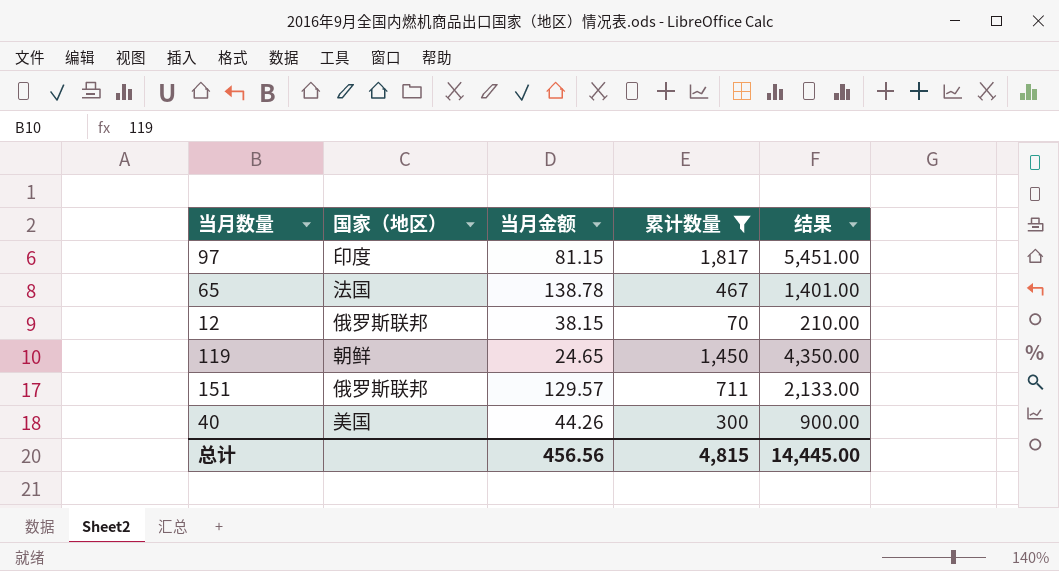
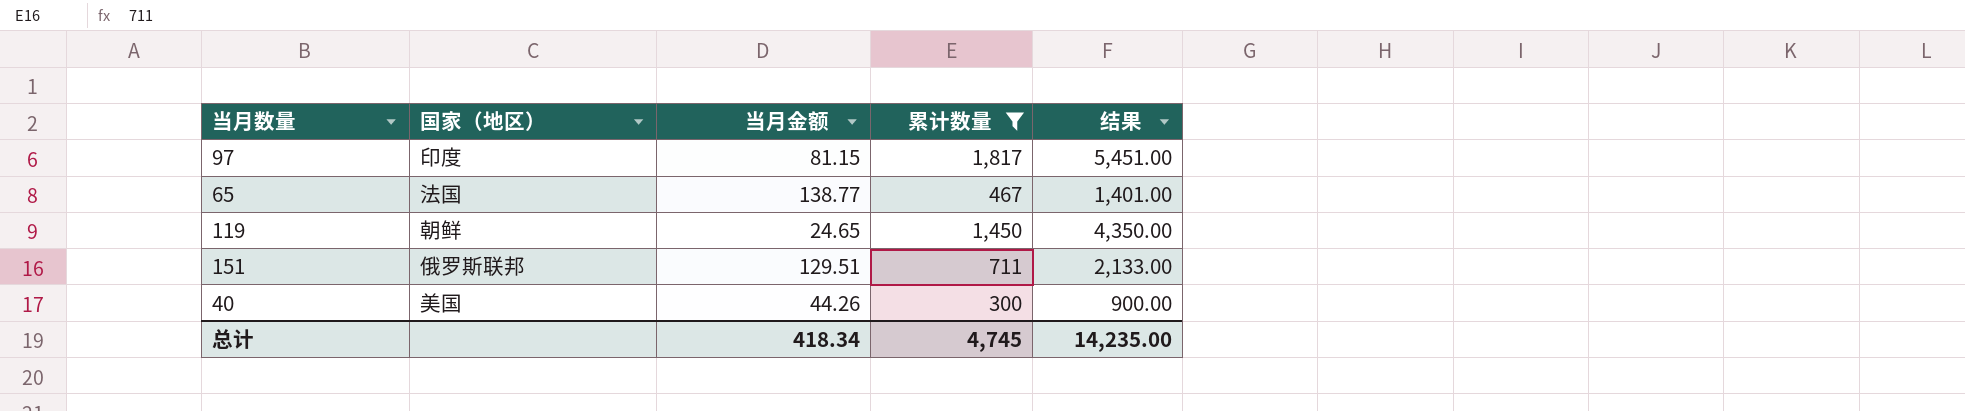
row 12: 俄罗斯联邦 | 38.15 | 70 | 210.00 -> none
65 | 当月金额: 138.78 -> 138.77
151 | 当月金额: 129.57 -> 129.51
总计 | 当月金额: 456.56 -> 418.34
总计 | 累计数量: 4,815 -> 4,745
总计 | 结果: 14,445.00 -> 14,235.00

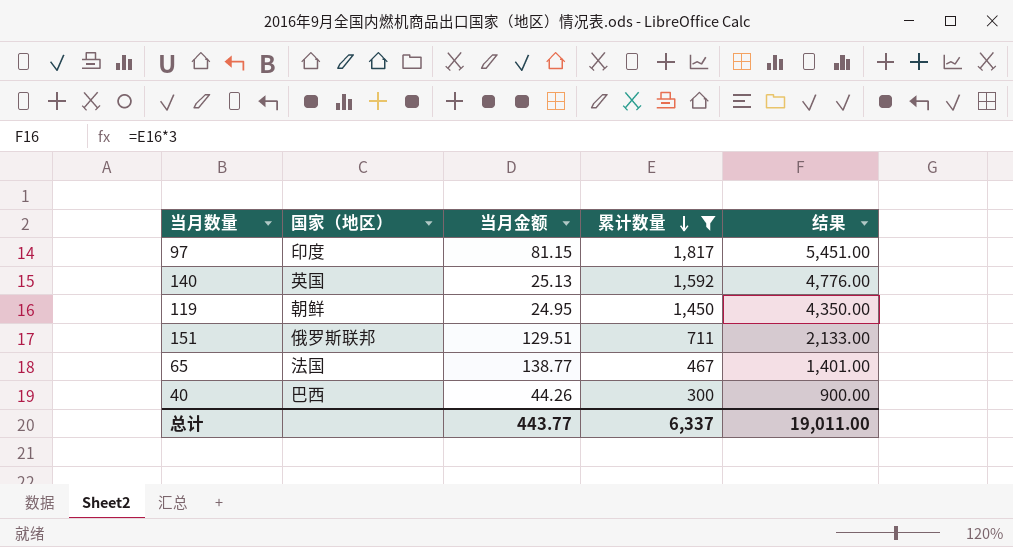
row order: none -> 累计数量 descending
row 140: none -> 英国 | 25.13 | 1,592 | 4,776.00
119 | 当月金额: 24.65 -> 24.95
40 | 国家（地区）: 美国 -> 巴西
总计 | 当月金额: 418.34 -> 443.77
总计 | 累计数量: 4,745 -> 6,337
总计 | 结果: 14,235.00 -> 19,011.00

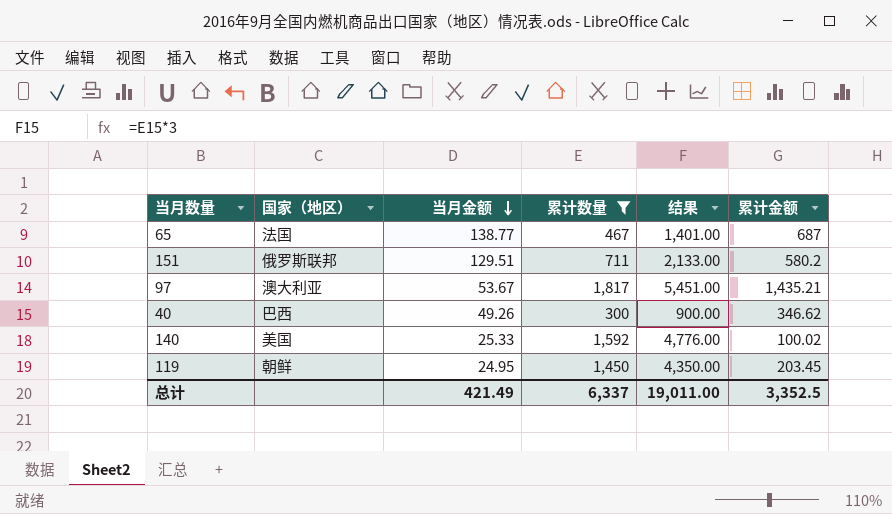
row order: 累计数量 descending -> 当月金额 descending
column 累计金额 | position: none -> 6
97 | 国家（地区）: 印度 -> 澳大利亚
97 | 当月金额: 81.15 -> 53.67
40 | 当月金额: 44.26 -> 49.26
140 | 国家（地区）: 英国 -> 美国
140 | 当月金额: 25.13 -> 25.33
总计 | 当月金额: 443.77 -> 421.49

